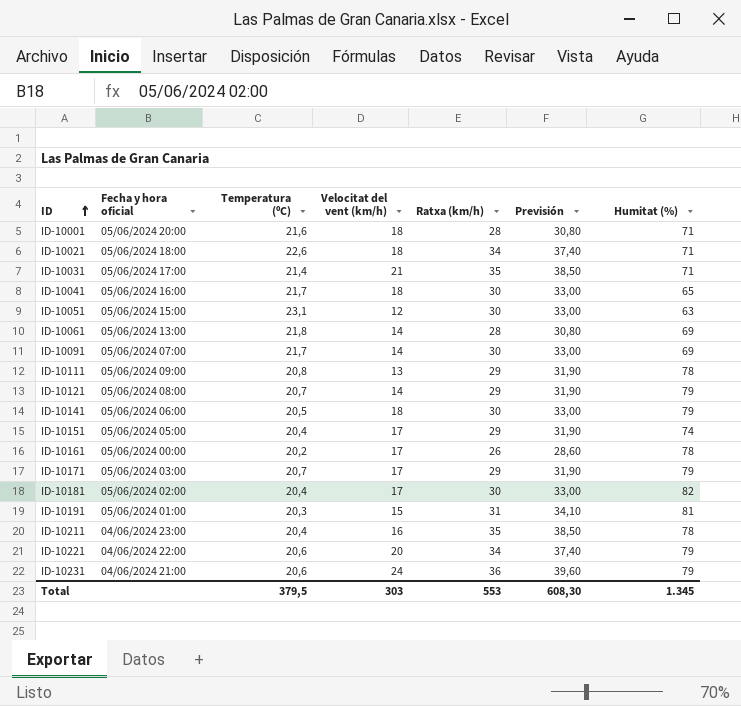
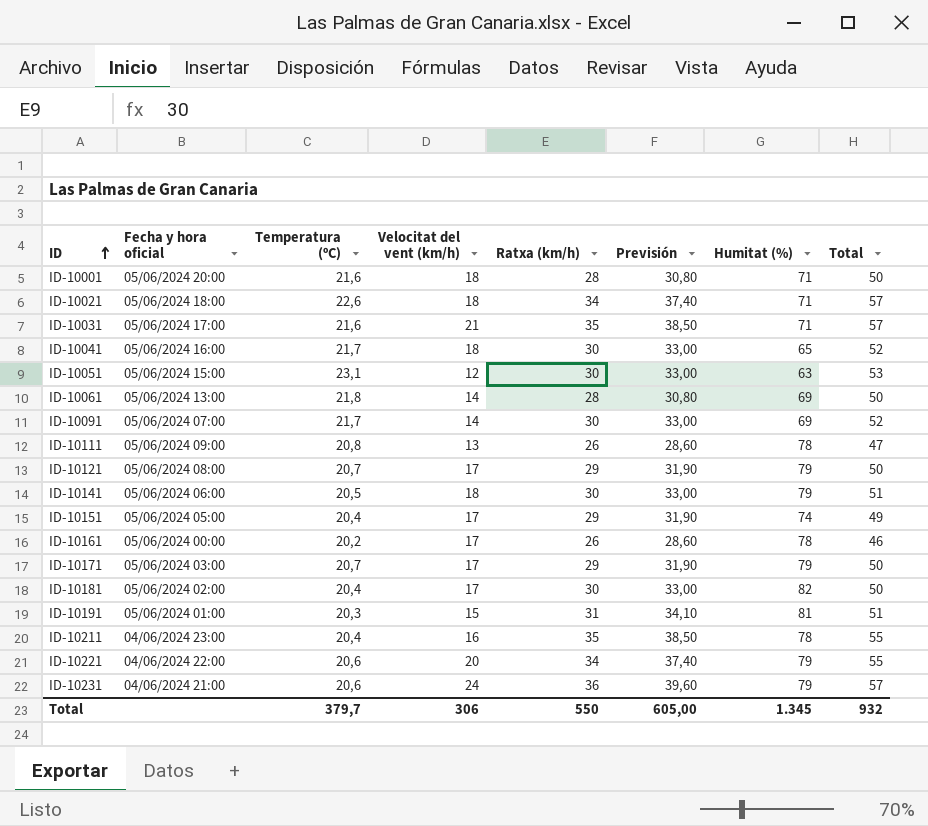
column Total | formula: none -> [Temperatura (ºC)] + [Ratxa (km/h)]
ID-10031 | Temperatura (ºC): 21,4 -> 21,6
ID-10111 | Ratxa (km/h): 29 -> 26
ID-10111 | Previsión: 31,90 -> 28,60
ID-10121 | Velocitat del vent (km/h): 14 -> 17
Total | Temperatura (ºC): 379,5 -> 379,7
Total | Velocitat del vent (km/h): 303 -> 306
Total | Ratxa (km/h): 553 -> 550
Total | Previsión: 608,30 -> 605,00

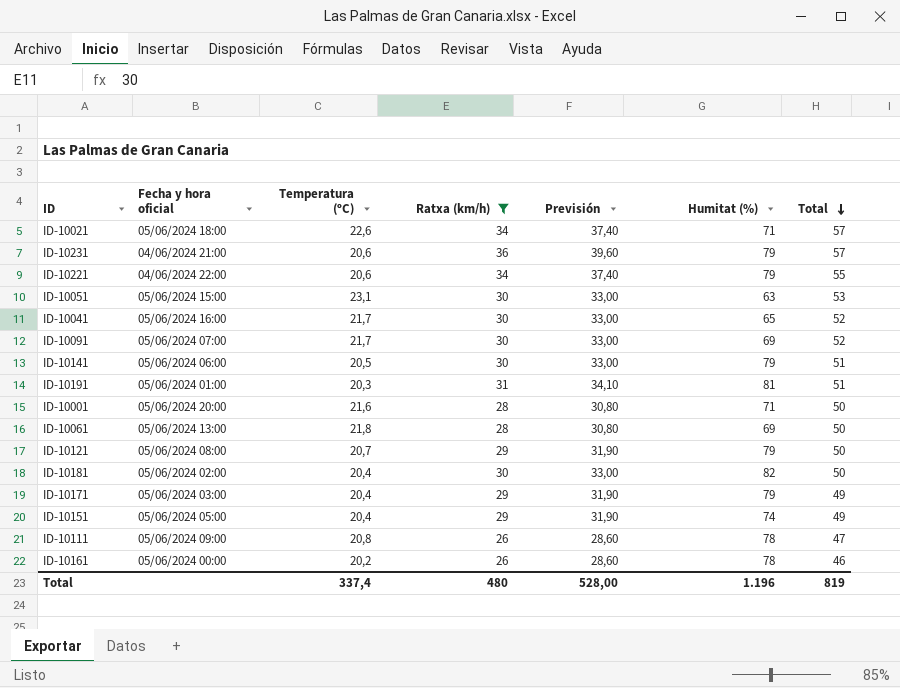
filter: none -> Ratxa (km/h) != 35
row order: ID ascending -> Total descending
column Velocitat del vent (km/h) | position: 4 -> none
ID-10171 | Temperatura (ºC): 20,7 -> 20,4
ID-10171 | Total: 50 -> 49
Total | Temperatura (ºC): 379,7 -> 337,4
Total | Ratxa (km/h): 550 -> 480
Total | Previsión: 605,00 -> 528,00
Total | Humitat (%): 1.345 -> 1.196
Total | Total: 932 -> 819

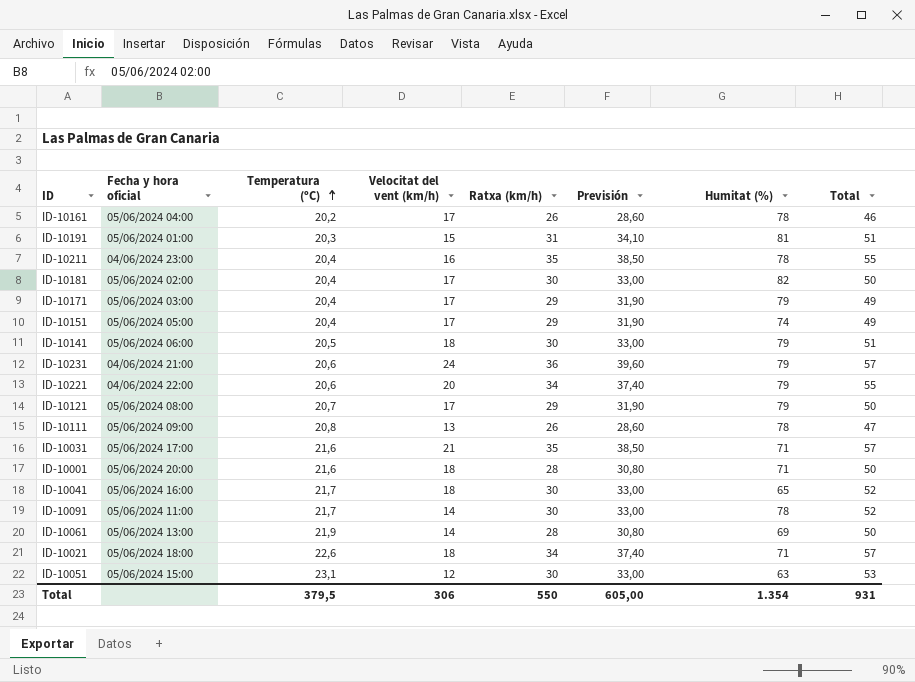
filter: Ratxa (km/h) != 35 -> none
row order: Total descending -> Temperatura (ºC) ascending
column Velocitat del vent (km/h) | position: none -> 4
ID-10161 | Fecha y hora oficial: 05/06/2024 00:00 -> 05/06/2024 04:00
ID-10091 | Fecha y hora oficial: 05/06/2024 07:00 -> 05/06/2024 11:00
ID-10091 | Humitat (%): 69 -> 78
ID-10061 | Temperatura (ºC): 21,8 -> 21,9
Total | Temperatura (ºC): 337,4 -> 379,5
Total | Ratxa (km/h): 480 -> 550
Total | Previsión: 528,00 -> 605,00
Total | Humitat (%): 1.196 -> 1.354
Total | Total: 819 -> 931

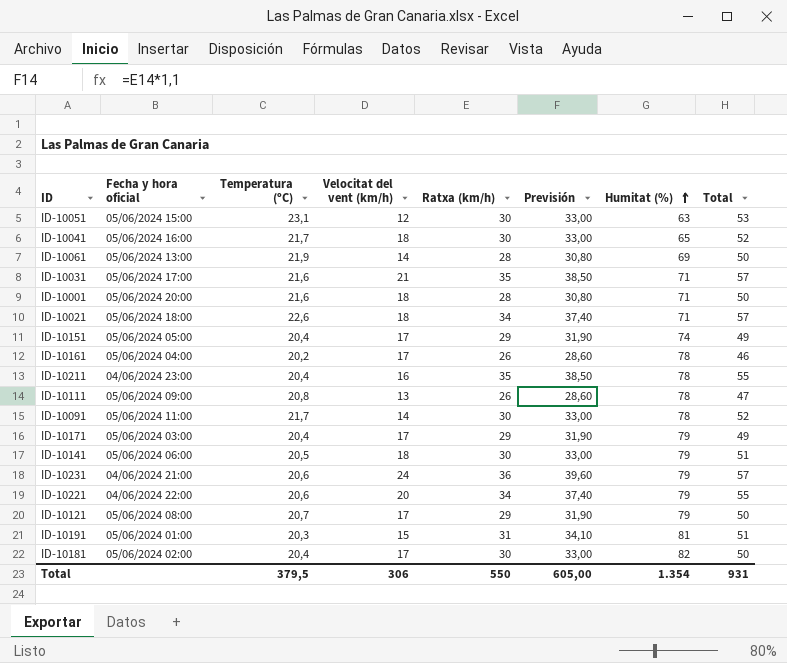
row order: Temperatura (ºC) ascending -> Humitat (%) ascending

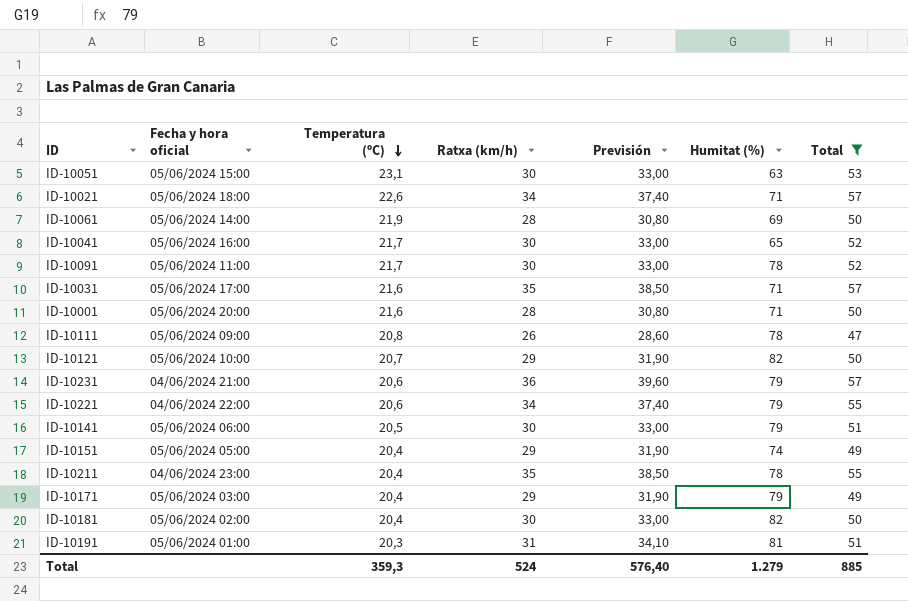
filter: none -> Total != 46
row order: Humitat (%) ascending -> Temperatura (ºC) descending
column Velocitat del vent (km/h) | position: 4 -> none
ID-10061 | Fecha y hora oficial: 05/06/2024 13:00 -> 05/06/2024 14:00
ID-10121 | Fecha y hora oficial: 05/06/2024 08:00 -> 05/06/2024 10:00
ID-10121 | Humitat (%): 79 -> 82
Total | Temperatura (ºC): 379,5 -> 359,3
Total | Ratxa (km/h): 550 -> 524
Total | Previsión: 605,00 -> 576,40
Total | Humitat (%): 1.354 -> 1.279
Total | Total: 931 -> 885

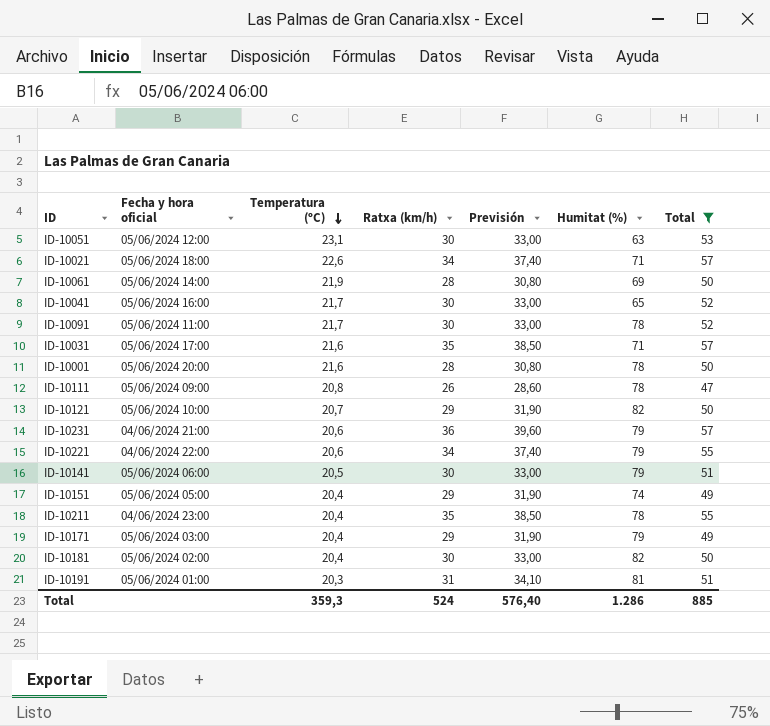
ID-10051 | Fecha y hora oficial: 05/06/2024 15:00 -> 05/06/2024 12:00
ID-10001 | Humitat (%): 71 -> 78
Total | Humitat (%): 1.279 -> 1.286

